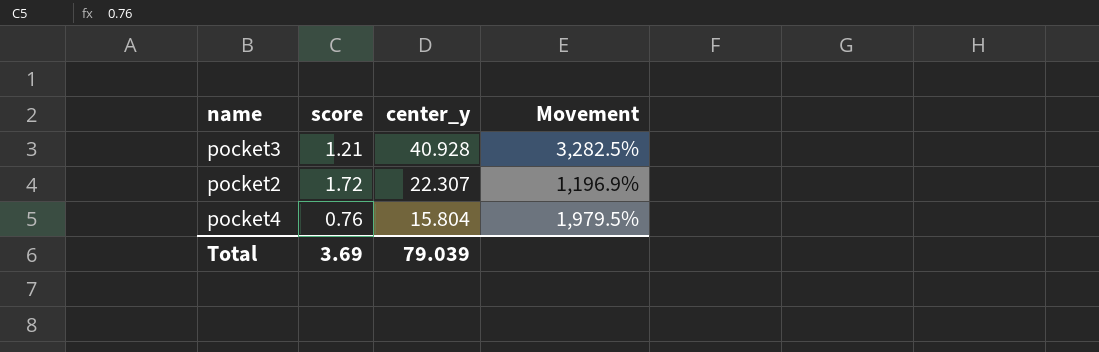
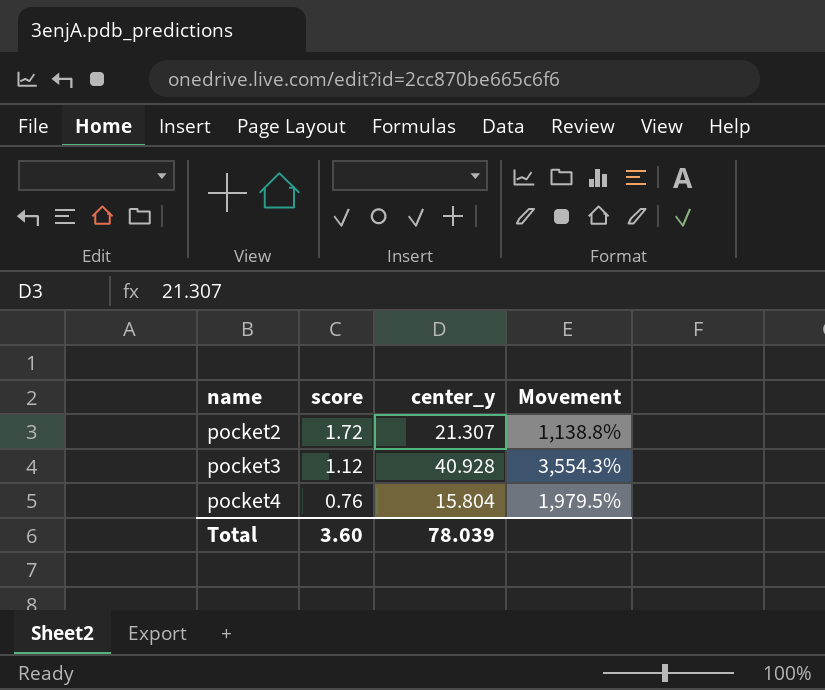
row order: center_y descending -> name ascending
pocket2 | center_y: 22.307 -> 21.307
pocket2 | Movement: 1,196.9% -> 1,138.8%
pocket3 | score: 1.21 -> 1.12
pocket3 | Movement: 3,282.5% -> 3,554.3%
Total | score: 3.69 -> 3.60
Total | center_y: 79.039 -> 78.039

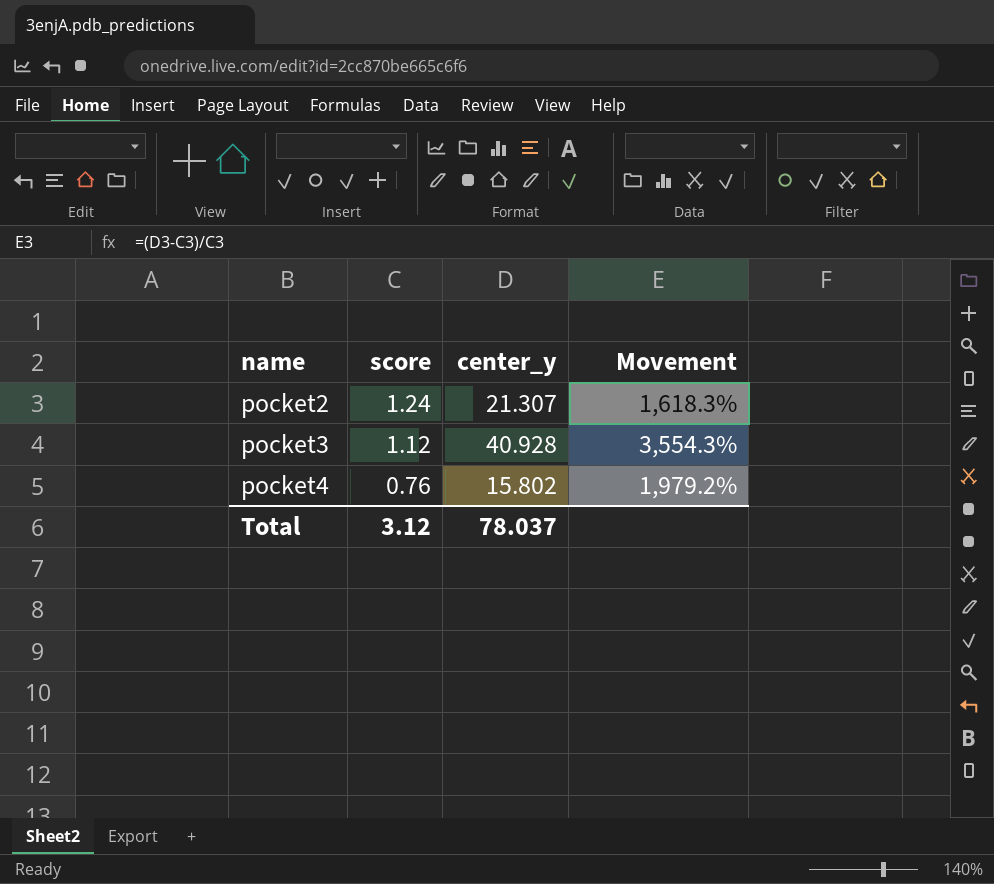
pocket2 | score: 1.72 -> 1.24
pocket2 | Movement: 1,138.8% -> 1,618.3%
pocket4 | center_y: 15.804 -> 15.802
pocket4 | Movement: 1,979.5% -> 1,979.2%
Total | score: 3.60 -> 3.12
Total | center_y: 78.039 -> 78.037

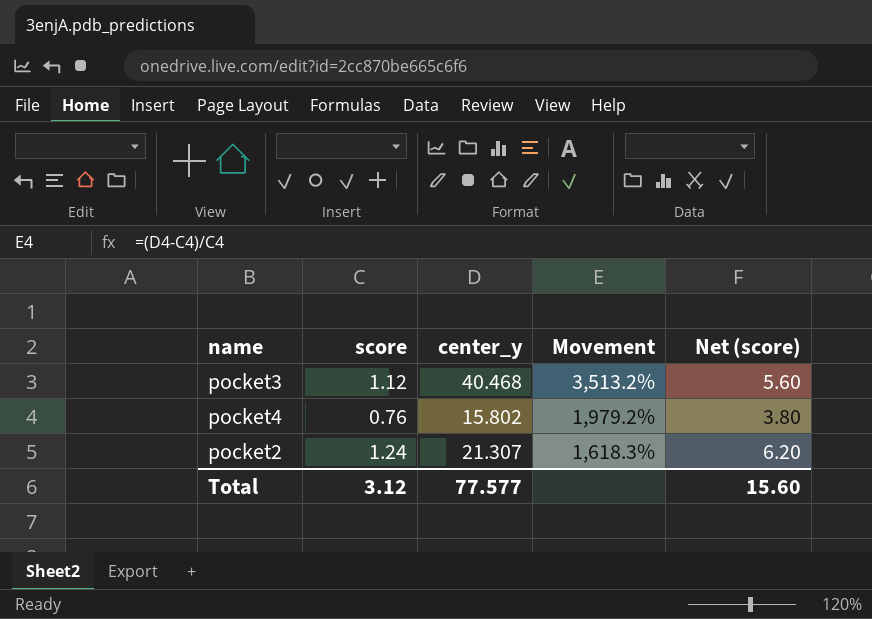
row order: name ascending -> Movement descending
column Net (score) | formula: none -> [score] * 5
pocket3 | center_y: 40.928 -> 40.468
pocket3 | Movement: 3,554.3% -> 3,513.2%
Total | center_y: 78.037 -> 77.577

